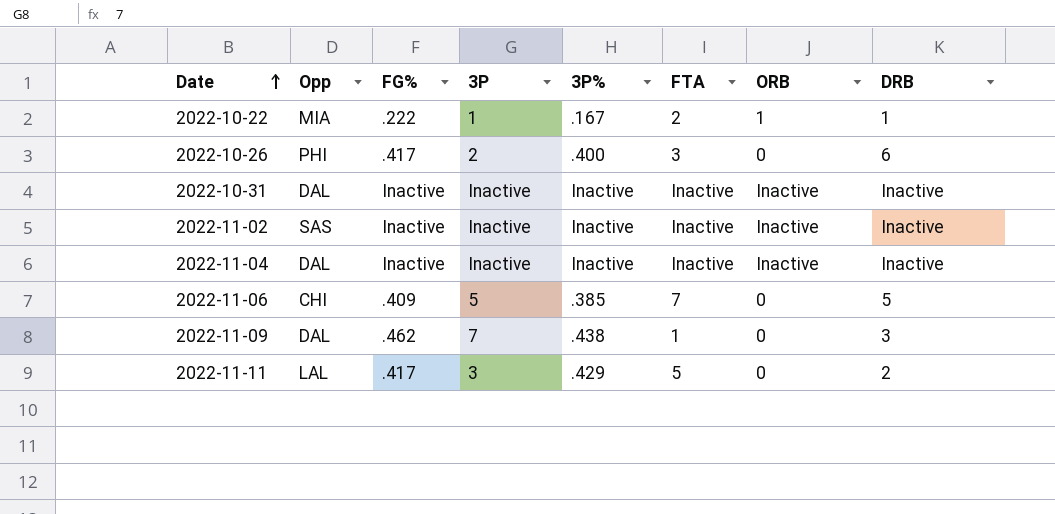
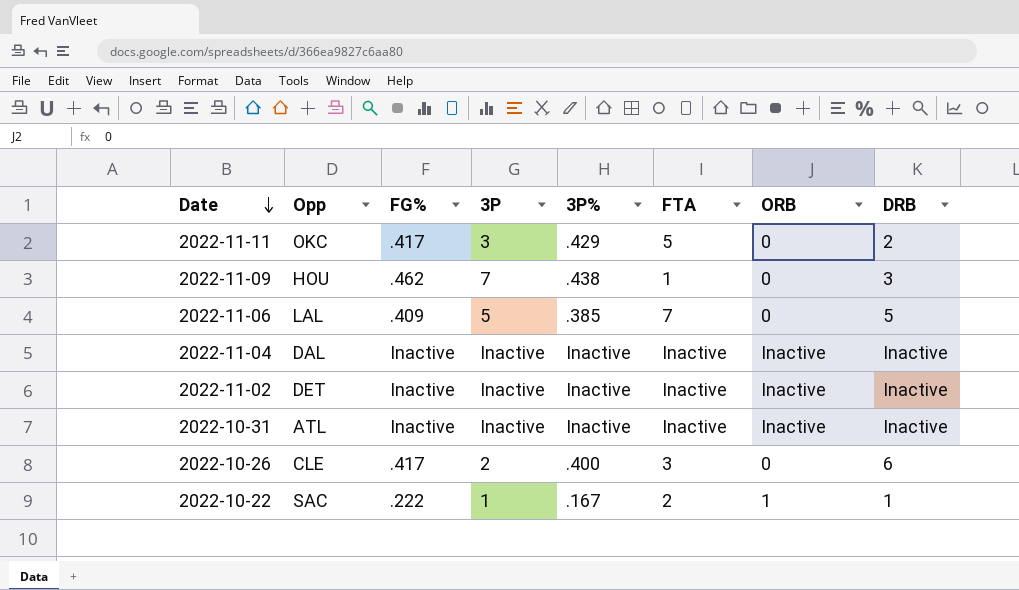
row order: Date ascending -> Date descending
2022-11-11 | Opp: LAL -> OKC
2022-11-09 | Opp: DAL -> HOU
2022-11-06 | Opp: CHI -> LAL
2022-11-02 | Opp: SAS -> DET
2022-10-31 | Opp: DAL -> ATL
2022-10-26 | Opp: PHI -> CLE
2022-10-22 | Opp: MIA -> SAC

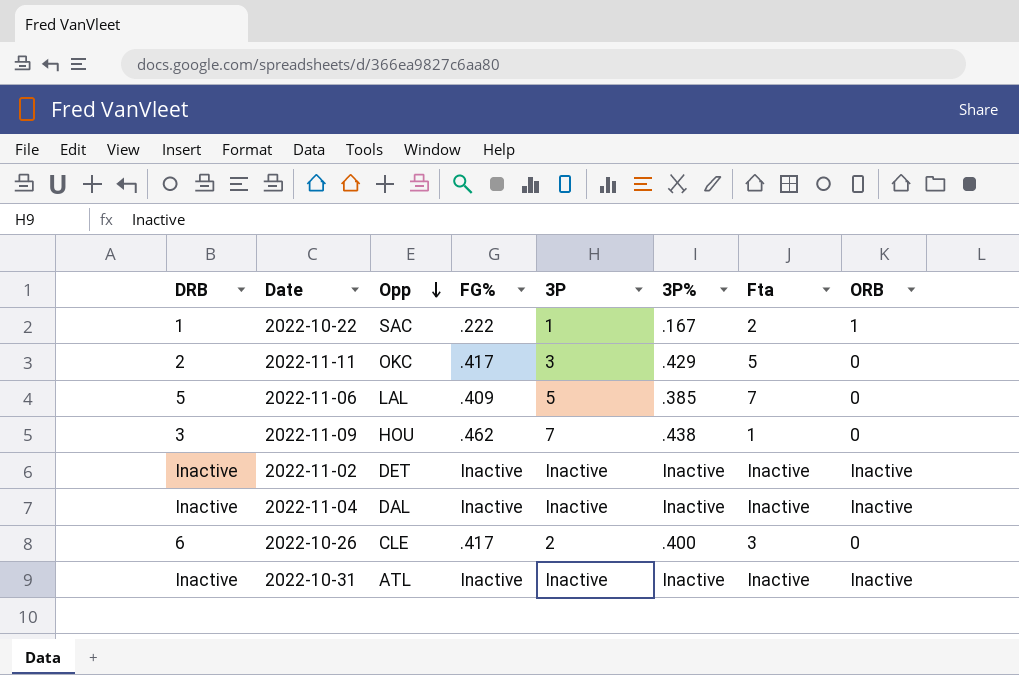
row order: Date descending -> Opp descending
column DRB | position: 8 -> 1
column name: FTA -> Fta

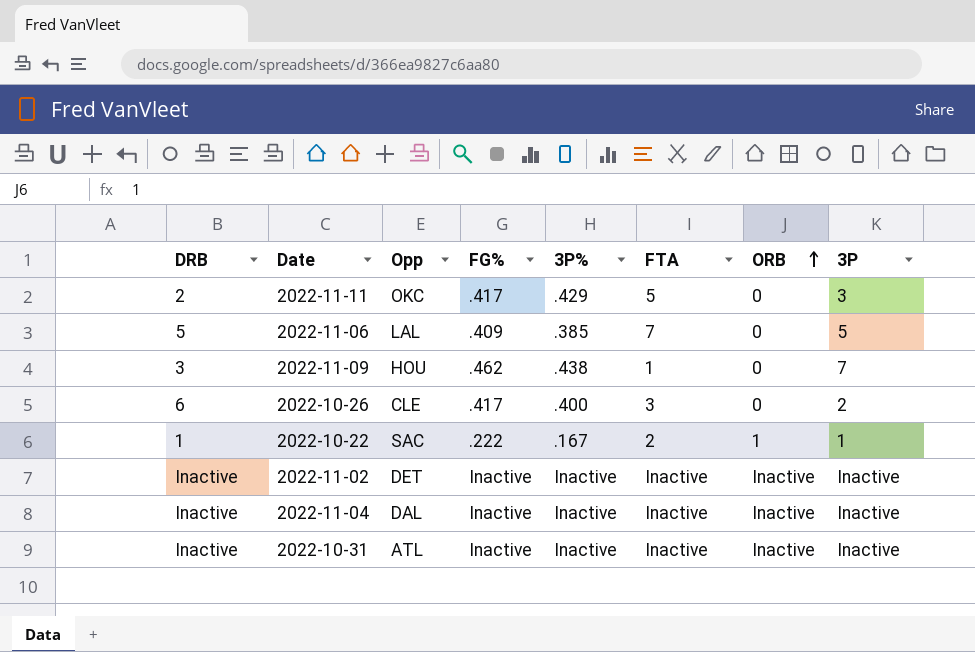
row order: Opp descending -> ORB ascending
column name: Fta -> FTA
column 3P | position: 5 -> 8

